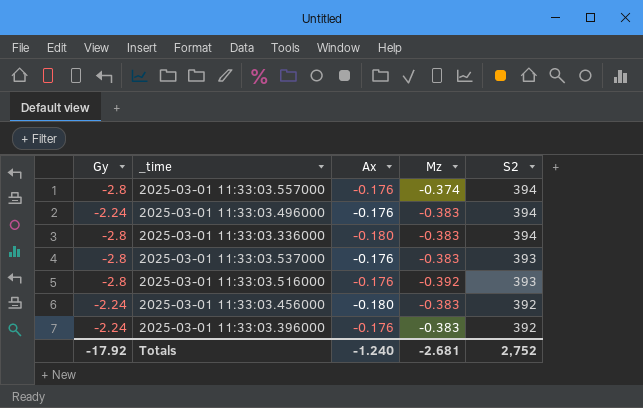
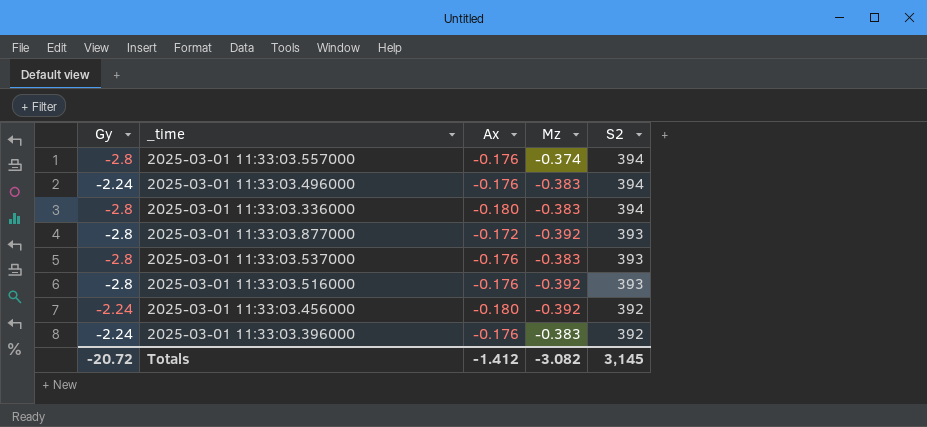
row 2025-03-01 11:33:03.877000: none -> -2.8 | -0.172 | -0.392 | 393
2025-03-01 11:33:03.456000 | Mz: -0.383 -> -0.392
Totals | Gy: -17.92 -> -20.72
Totals | Ax: -1.240 -> -1.412
Totals | Mz: -2.681 -> -3.082
Totals | S2: 2,752 -> 3,145

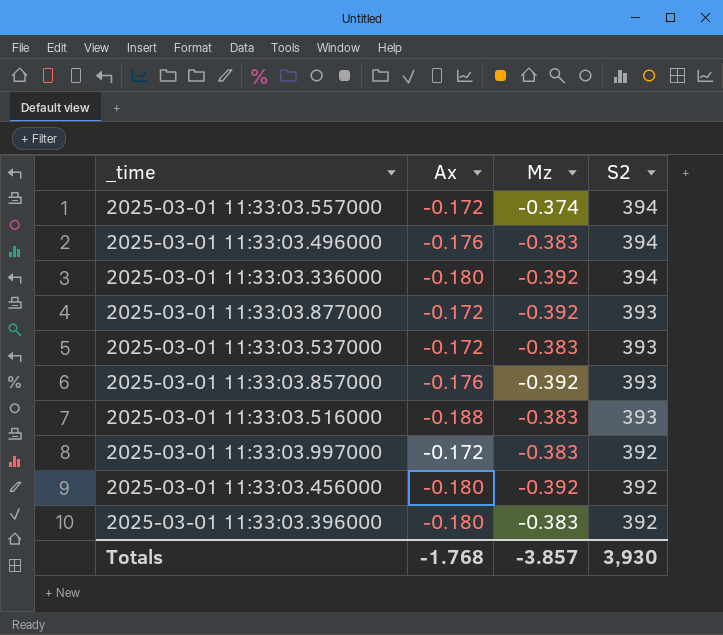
column Gy | position: 1 -> none
2025-03-01 11:33:03.557000 | Ax: -0.176 -> -0.172
2025-03-01 11:33:03.336000 | Mz: -0.383 -> -0.392
2025-03-01 11:33:03.537000 | Ax: -0.176 -> -0.172
row 2025-03-01 11:33:03.857000: none -> -0.176 | -0.392 | 393
2025-03-01 11:33:03.516000 | Ax: -0.176 -> -0.188
2025-03-01 11:33:03.516000 | Mz: -0.392 -> -0.383
row 2025-03-01 11:33:03.997000: none -> -0.172 | -0.383 | 392
2025-03-01 11:33:03.396000 | Ax: -0.176 -> -0.180
Totals | Ax: -1.412 -> -1.768
Totals | Mz: -3.082 -> -3.857
Totals | S2: 3,145 -> 3,930

